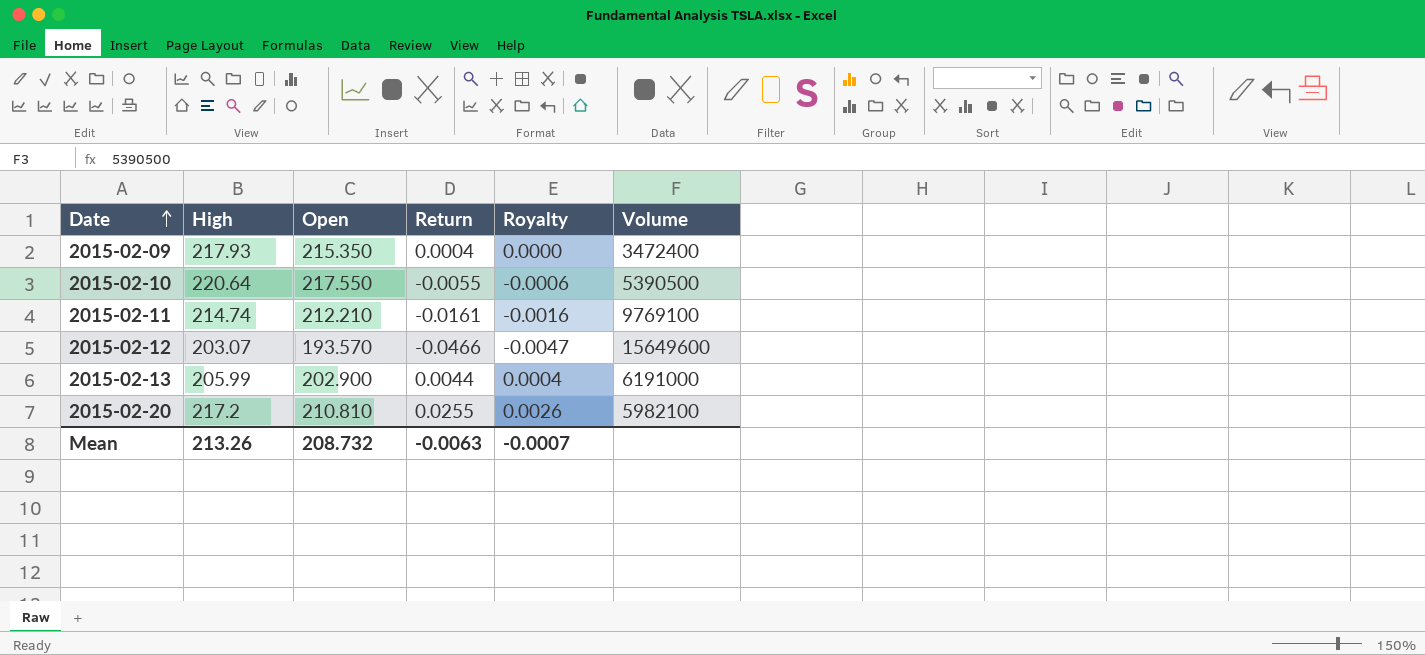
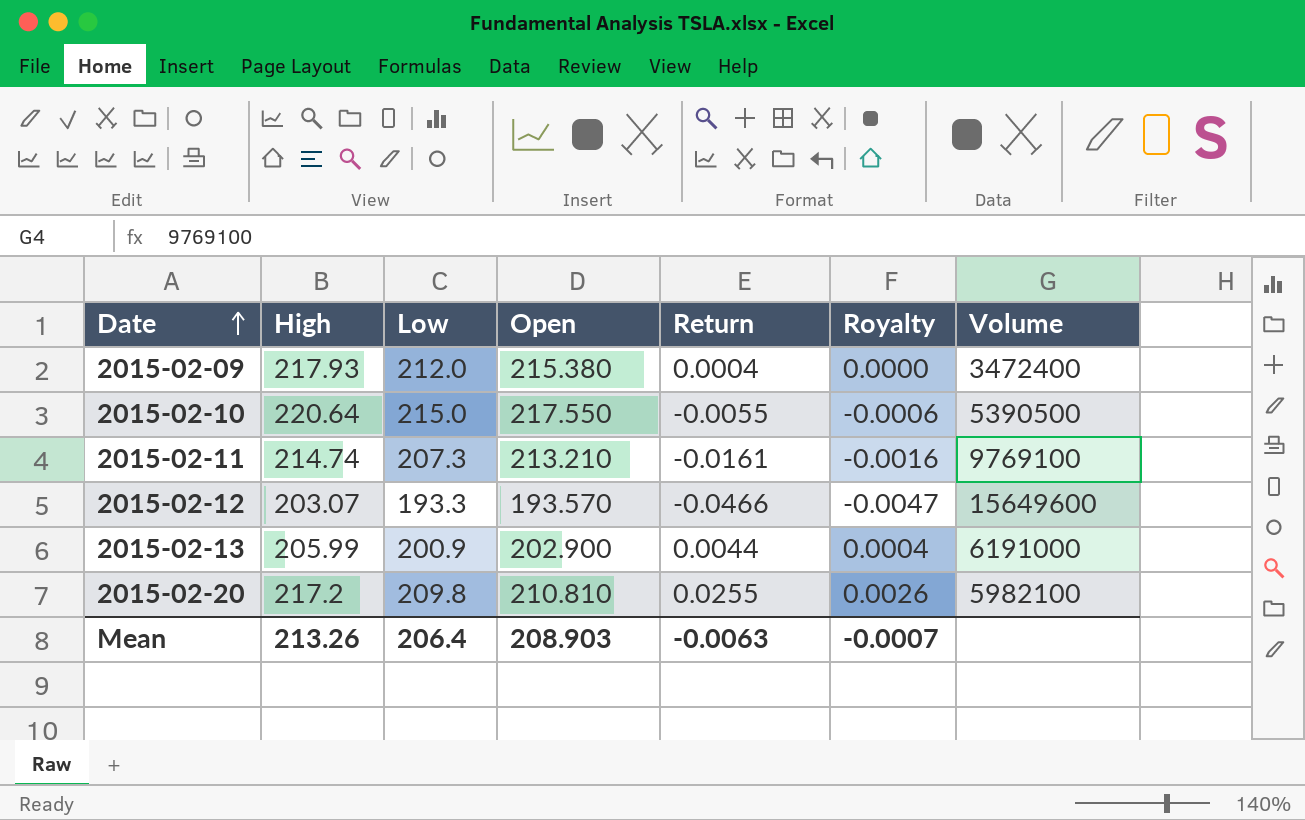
column Low | position: none -> 3
2015-02-09 | Open: 215.350 -> 215.380
2015-02-11 | Open: 212.210 -> 213.210
Mean | Open: 208.732 -> 208.903

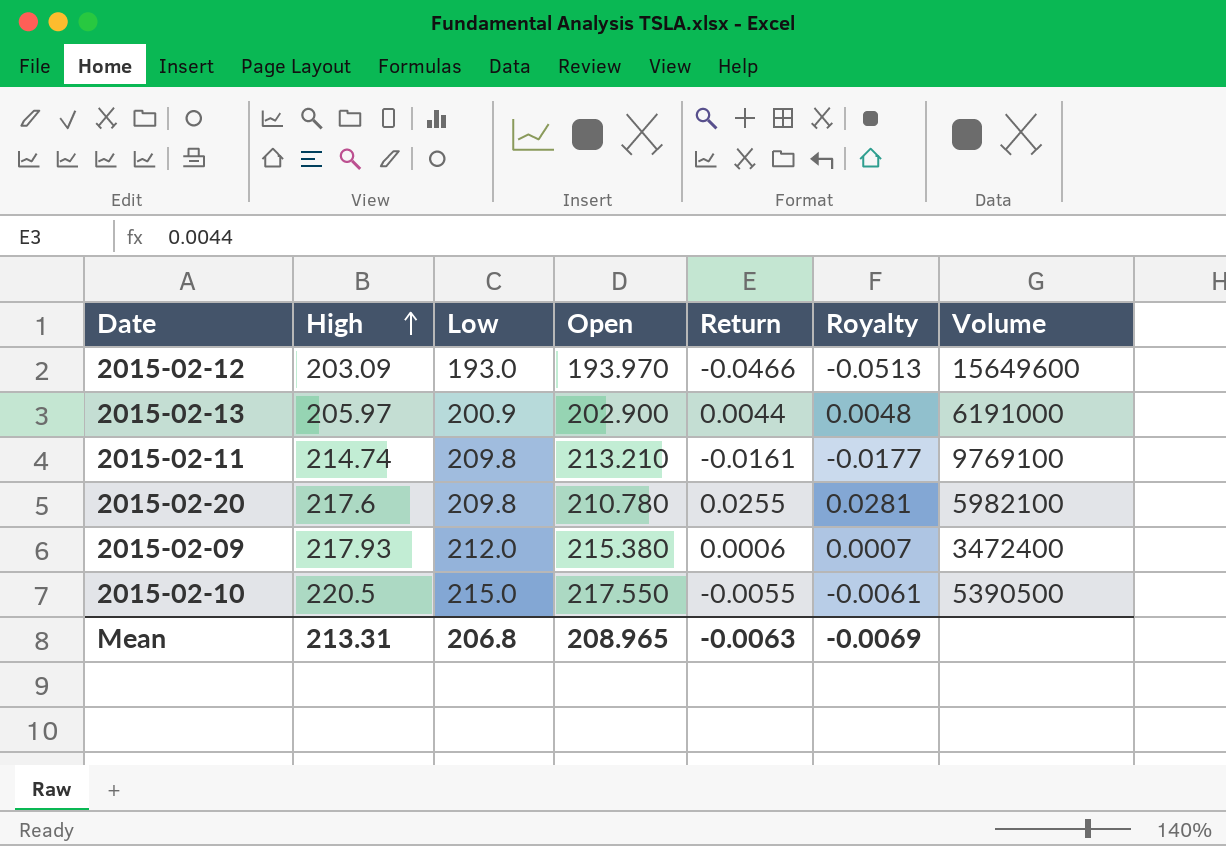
row order: Date ascending -> High ascending
column Royalty | formula: [Return] * 0.1 -> [Return] * 1.1
2015-02-12 | High: 203.07 -> 203.09
2015-02-12 | Low: 193.3 -> 193.0
2015-02-12 | Open: 193.570 -> 193.970
2015-02-13 | High: 205.99 -> 205.97
2015-02-11 | Low: 207.3 -> 209.8
2015-02-20 | High: 217.2 -> 217.6
2015-02-20 | Open: 210.810 -> 210.780
2015-02-09 | Return: 0.0004 -> 0.0006
2015-02-10 | High: 220.64 -> 220.5
Mean | High: 213.26 -> 213.31
Mean | Low: 206.4 -> 206.8
Mean | Open: 208.903 -> 208.965
Mean | Royalty: -0.0007 -> -0.0069

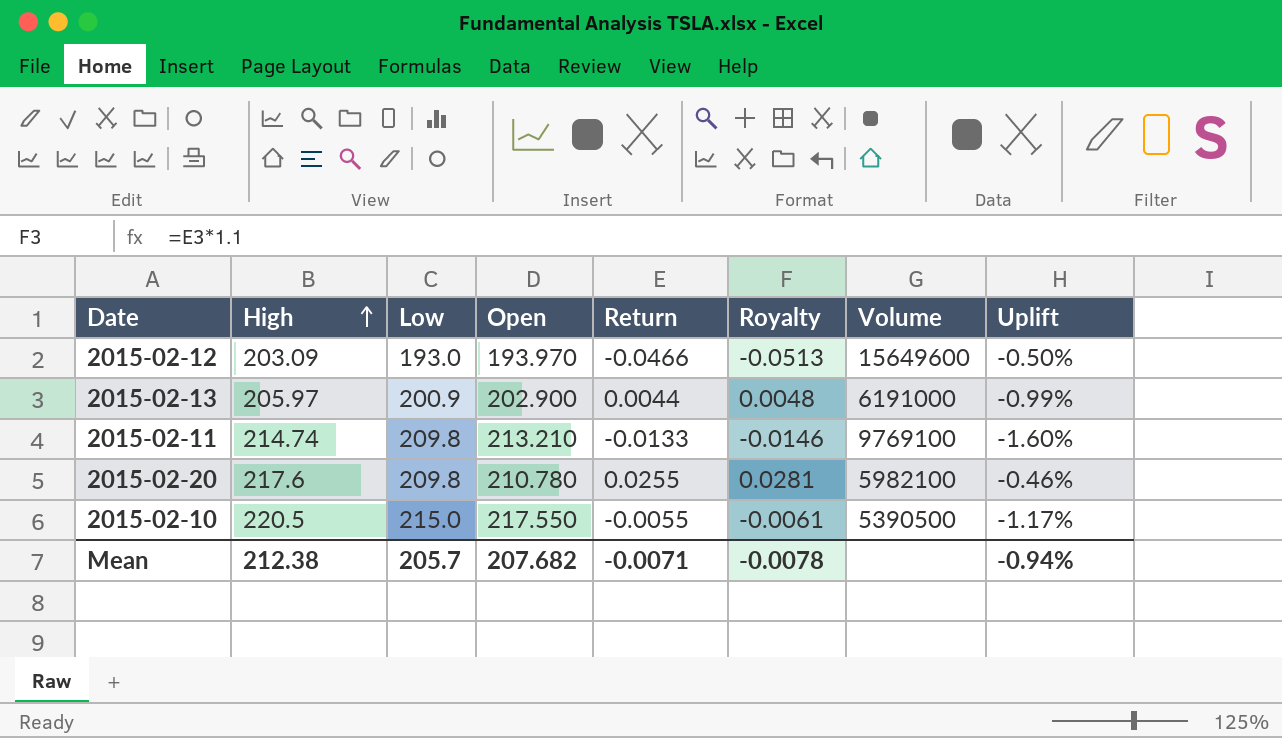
column Uplift | formula: none -> ([Low] - [Open]) / [Open]
row 2015-02-09: 217.93 | 212.0 | 215.380 | 0.0006 | 0.0007 | 3472400 -> none
2015-02-11 | Return: -0.0161 -> -0.0133
2015-02-11 | Royalty: -0.0177 -> -0.0146
Mean | High: 213.31 -> 212.38
Mean | Low: 206.8 -> 205.7
Mean | Open: 208.965 -> 207.682
Mean | Return: -0.0063 -> -0.0071
Mean | Royalty: -0.0069 -> -0.0078

